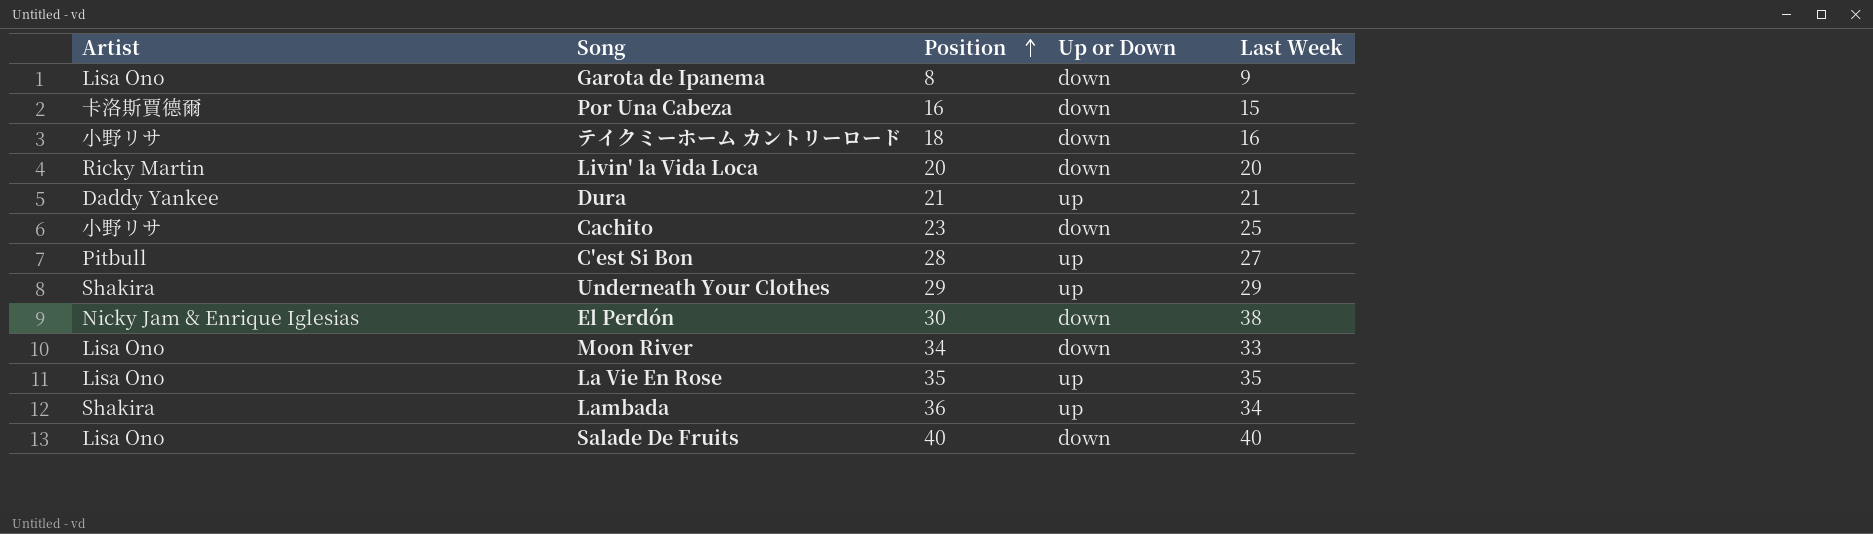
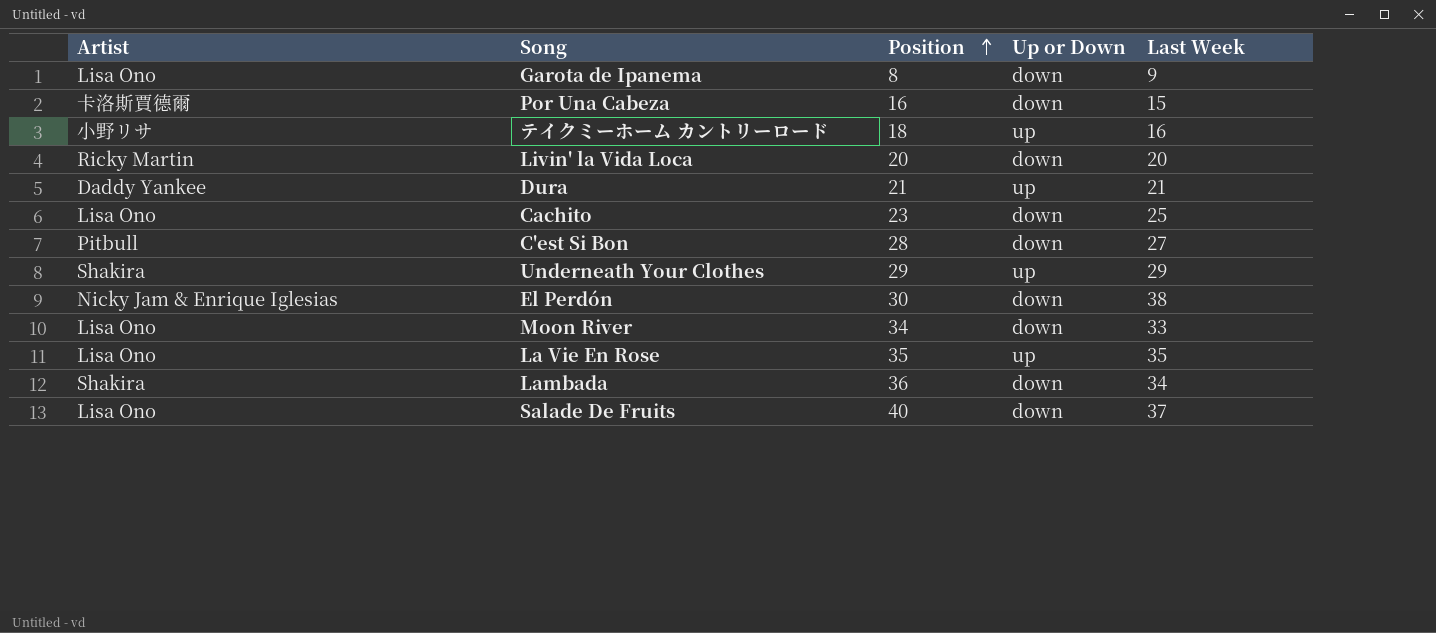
テイクミーホーム カントリーロード | Up or Down: down -> up
Cachito | Artist: 小野リサ -> Lisa Ono
C'est Si Bon | Up or Down: up -> down
Lambada | Up or Down: up -> down
Salade De Fruits | Last Week: 40 -> 37

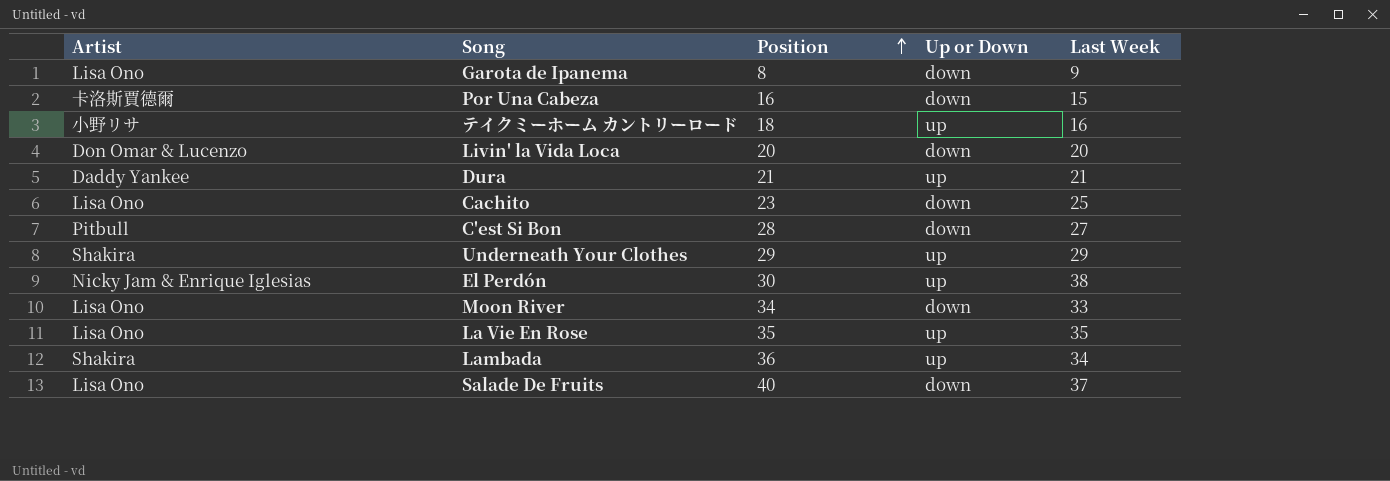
Livin' la Vida Loca | Artist: Ricky Martin -> Don Omar & Lucenzo
El Perdón | Up or Down: down -> up
Lambada | Up or Down: down -> up

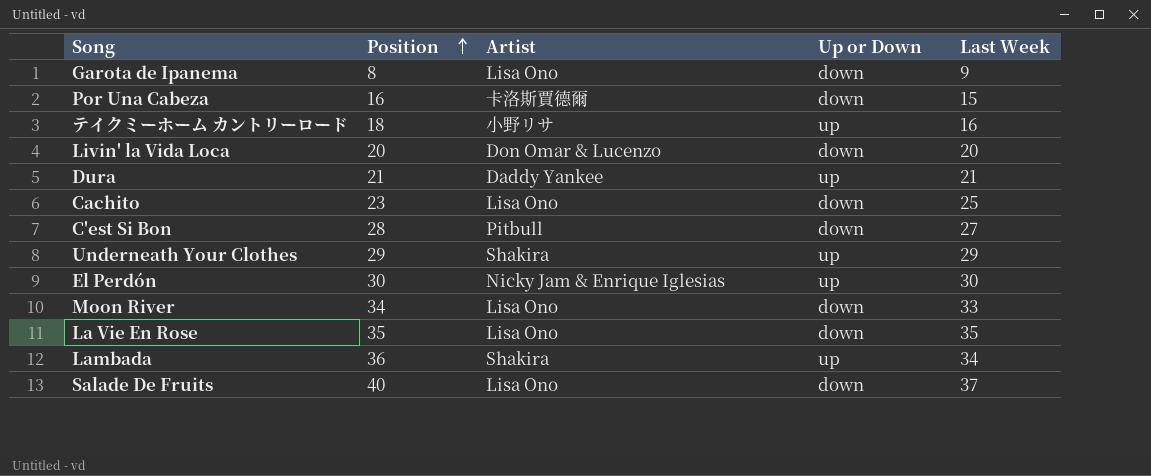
column Artist | position: 1 -> 3
El Perdón | Last Week: 38 -> 30
La Vie En Rose | Up or Down: up -> down

